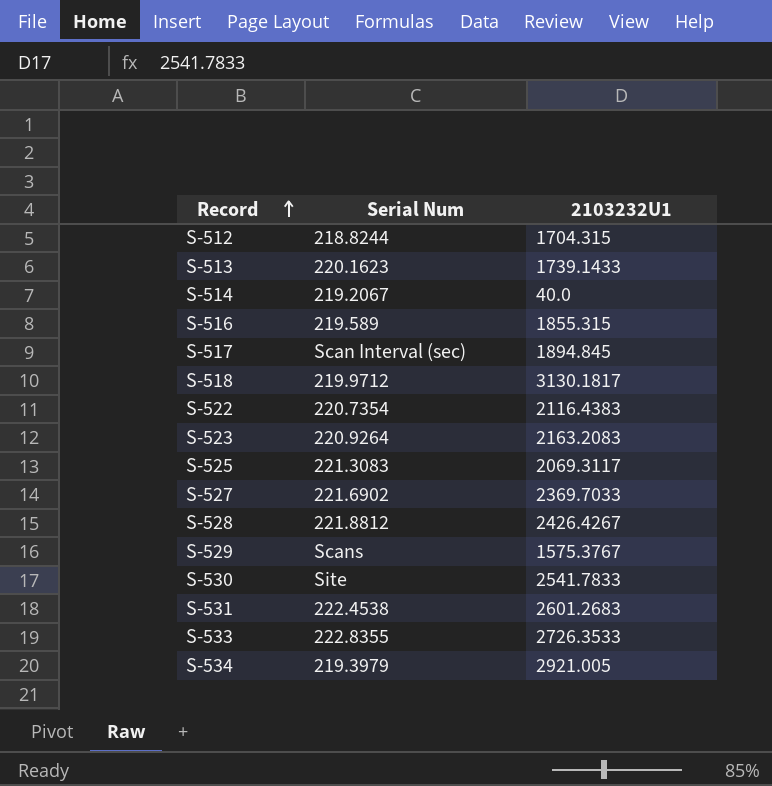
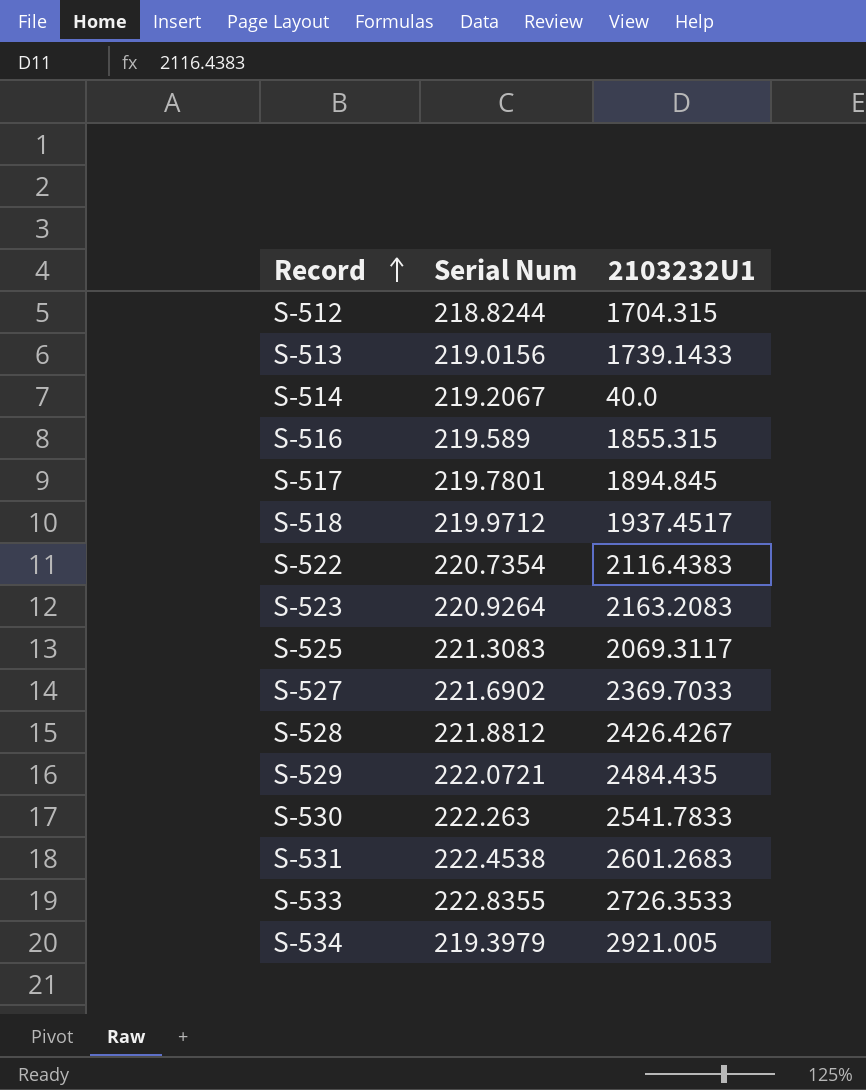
S-513 | Serial Num: 220.1623 -> 219.0156
S-517 | Serial Num: Scan Interval (sec) -> 219.7801
S-518 | 2103232U1: 3130.1817 -> 1937.4517
S-529 | Serial Num: Scans -> 222.0721
S-529 | 2103232U1: 1575.3767 -> 2484.435
S-530 | Serial Num: Site -> 222.263

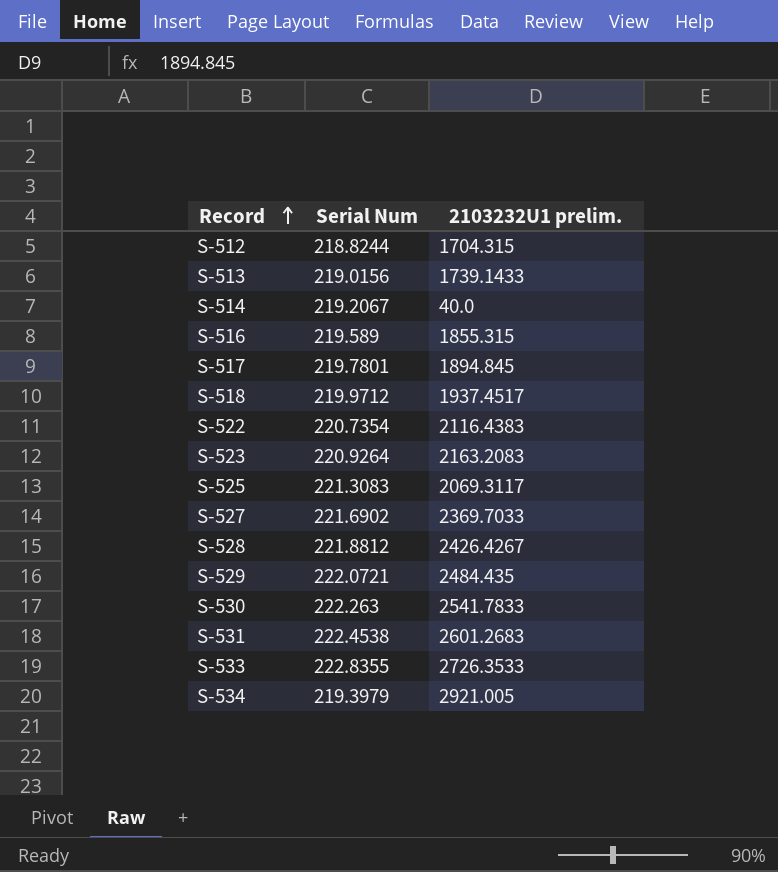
column name: 2103232U1 -> 2103232U1 prelim.

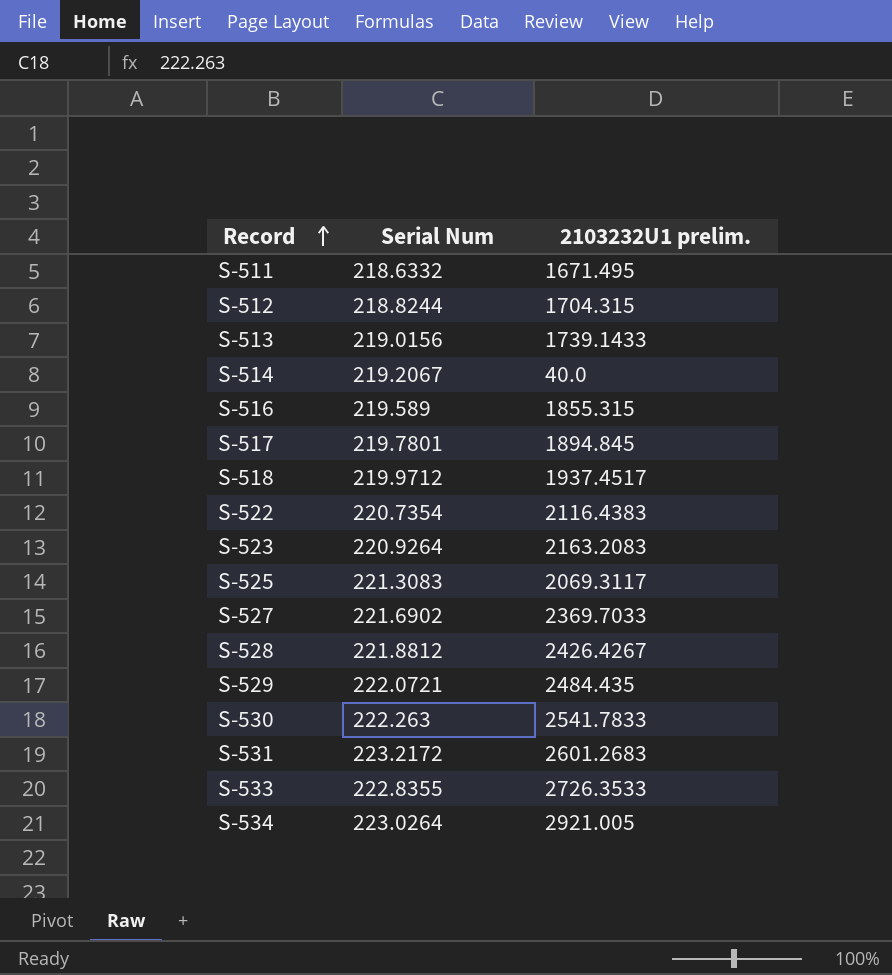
row S-511: none -> 218.6332 | 1671.495
S-531 | Serial Num: 222.4538 -> 223.2172
S-534 | Serial Num: 219.3979 -> 223.0264

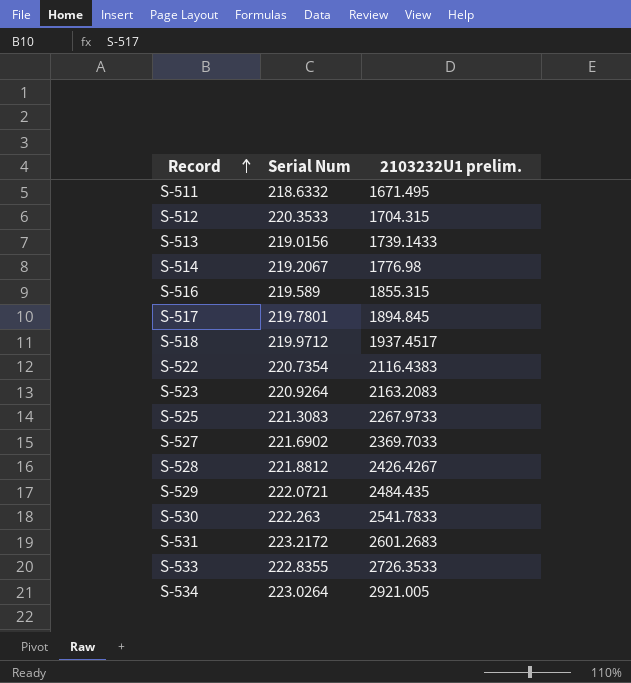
S-512 | Serial Num: 218.8244 -> 220.3533
S-514 | 2103232U1 prelim.: 40.0 -> 1776.98
S-525 | 2103232U1 prelim.: 2069.3117 -> 2267.9733

